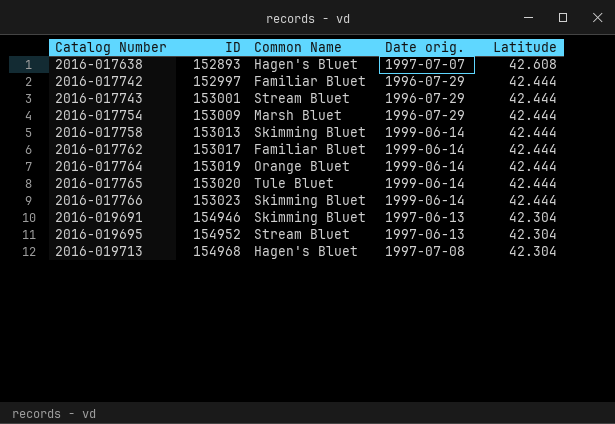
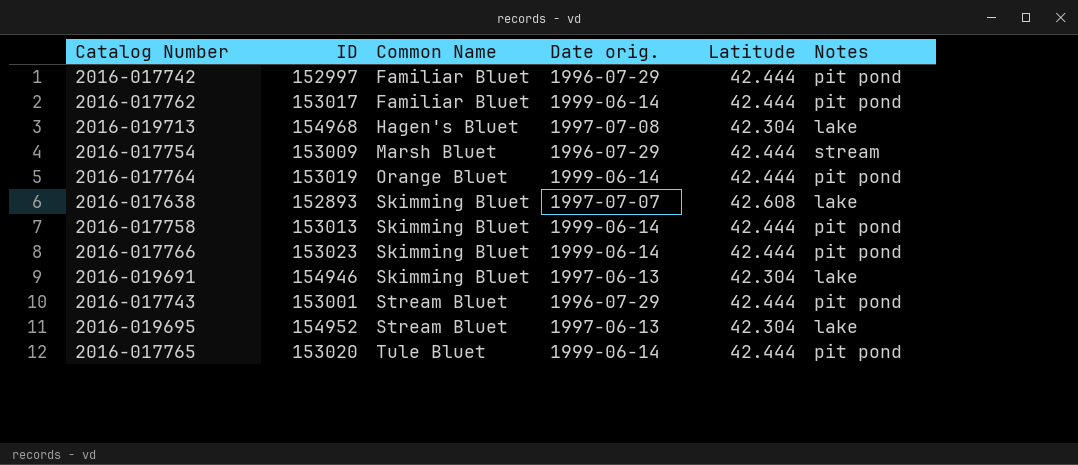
row order: Catalog Number ascending -> Common Name ascending
column Notes | position: none -> 6
2016-017638 | Common Name: Hagen's Bluet -> Skimming Bluet

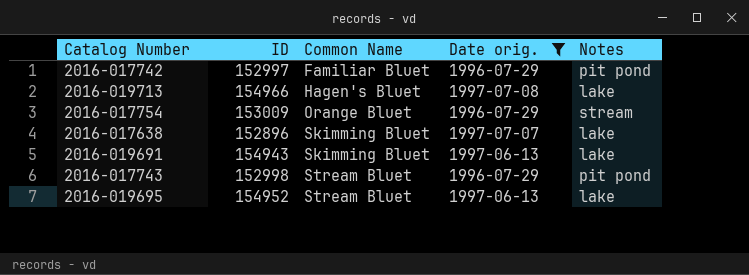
filter: none -> Date orig. != 1999-06-14
column Latitude | position: 5 -> none
2016-019713 | ID: 154968 -> 154966
2016-017754 | Common Name: Marsh Bluet -> Orange Bluet
2016-017638 | ID: 152893 -> 152896
2016-019691 | ID: 154946 -> 154943
2016-017743 | ID: 153001 -> 152998

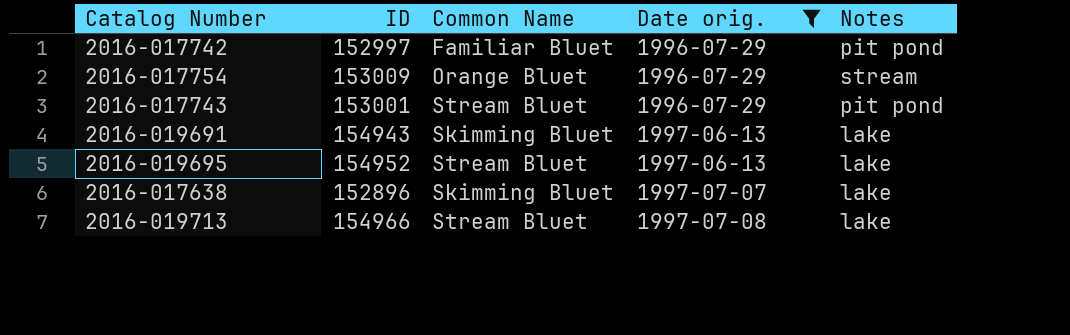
row order: Common Name ascending -> Date orig. ascending
2016-017743 | ID: 152998 -> 153001
2016-019713 | Common Name: Hagen's Bluet -> Stream Bluet

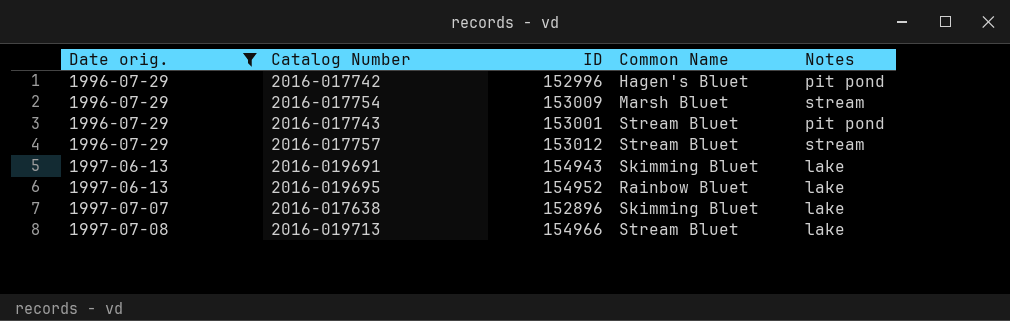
column Date orig. | position: 4 -> 1
2016-017742 | ID: 152997 -> 152996
2016-017742 | Common Name: Familiar Bluet -> Hagen's Bluet
2016-017754 | Common Name: Orange Bluet -> Marsh Bluet
row 2016-017757: none -> 1996-07-29 | 153012 | Stream Bluet | stream
2016-019695 | Common Name: Stream Bluet -> Rainbow Bluet

